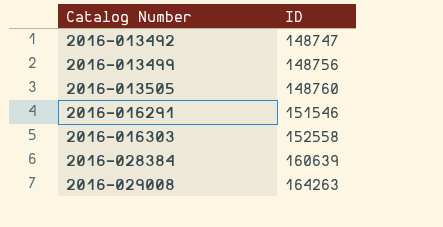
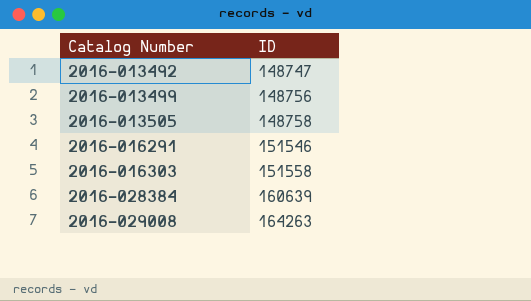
2016-013505 | ID: 148760 -> 148758
2016-016303 | ID: 152558 -> 151558

